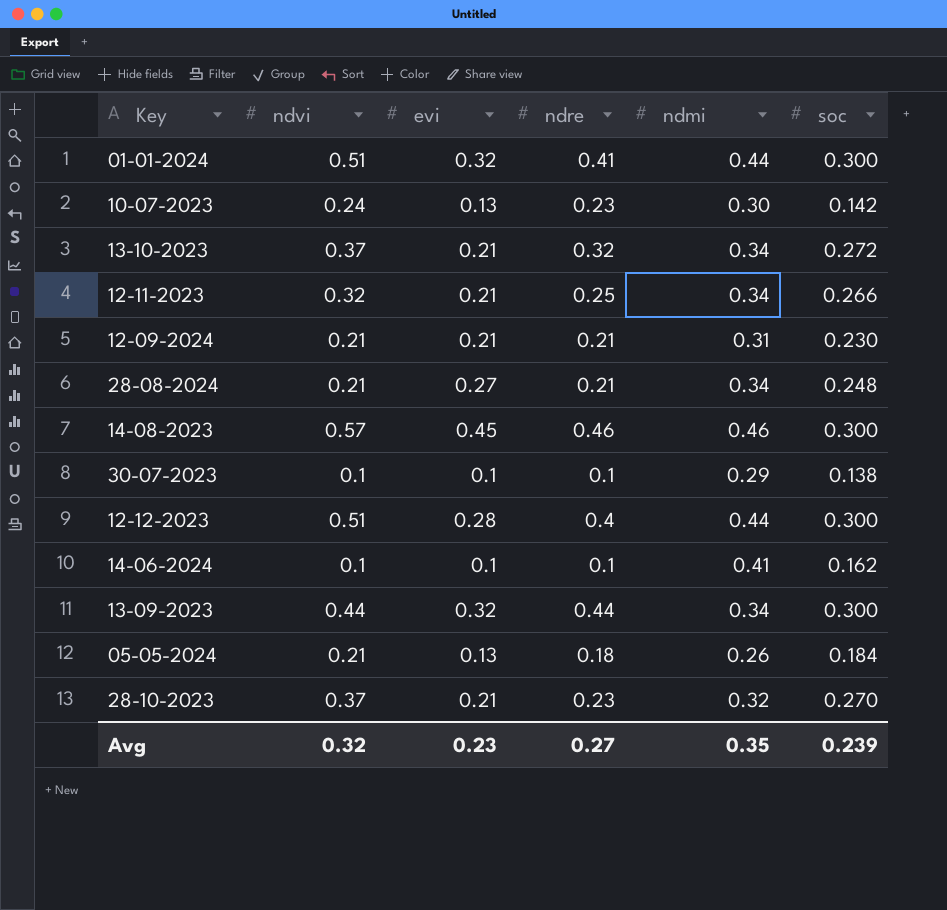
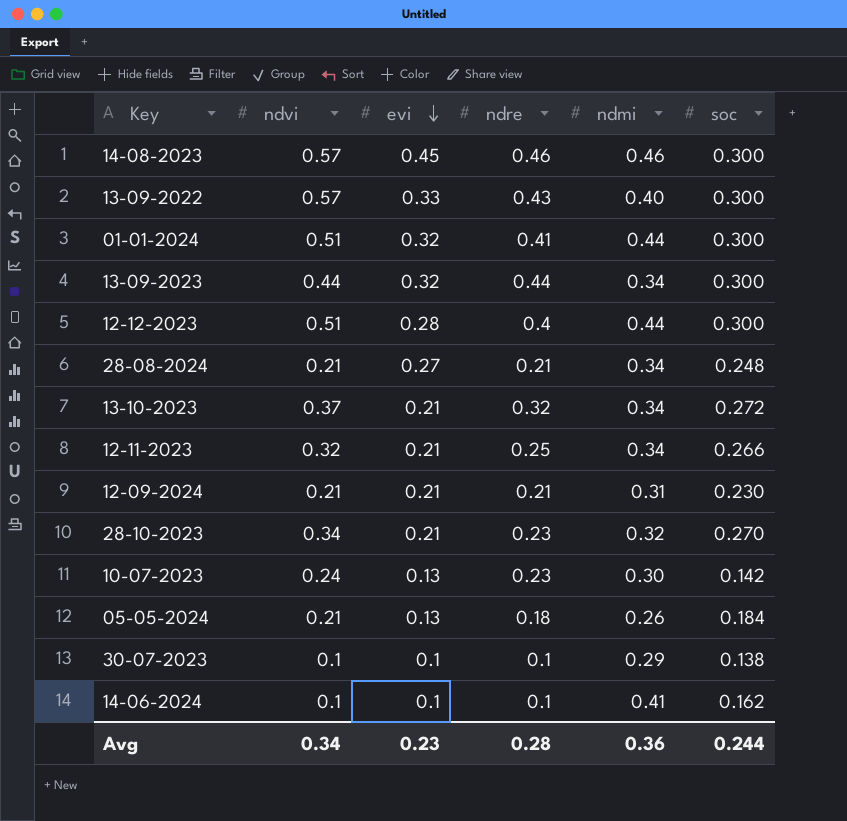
row order: none -> evi descending
row 13-09-2022: none -> 0.57 | 0.33 | 0.43 | 0.40 | 0.300
28-10-2023 | ndvi: 0.37 -> 0.34
Avg | ndvi: 0.32 -> 0.34
Avg | ndre: 0.27 -> 0.28
Avg | ndmi: 0.35 -> 0.36
Avg | soc: 0.239 -> 0.244

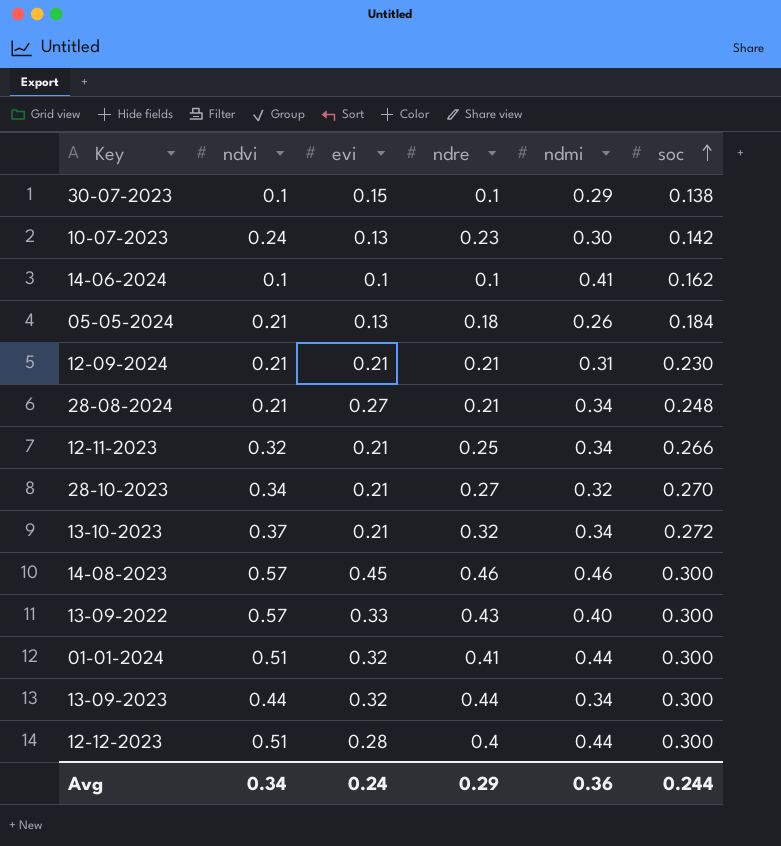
row order: evi descending -> soc ascending
30-07-2023 | evi: 0.1 -> 0.15
28-10-2023 | ndre: 0.23 -> 0.27
Avg | evi: 0.23 -> 0.24
Avg | ndre: 0.28 -> 0.29

